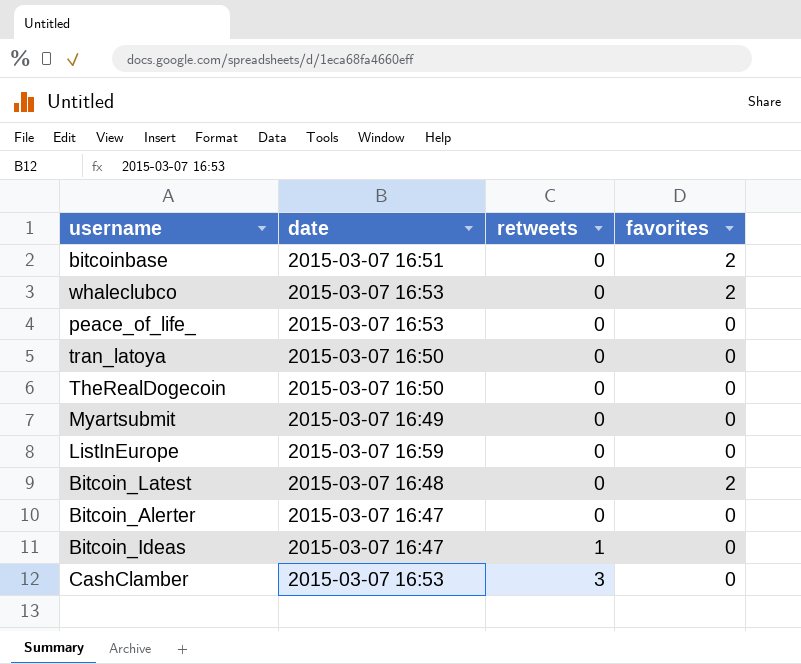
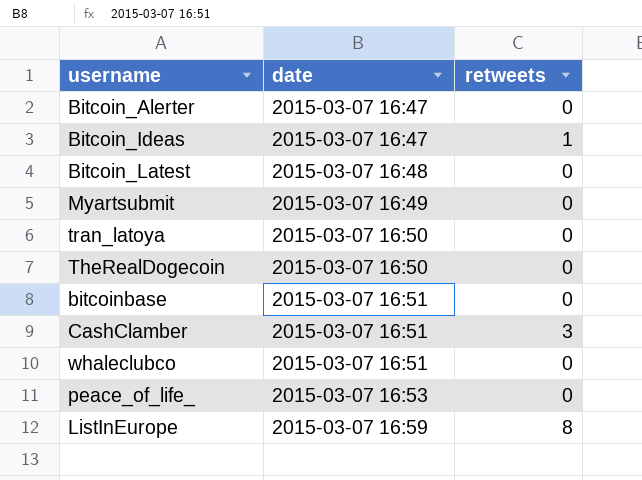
row order: retweets ascending -> date ascending
column favorites | position: 4 -> none
CashClamber | date: 2015-03-07 16:53 -> 2015-03-07 16:51
whaleclubco | date: 2015-03-07 16:53 -> 2015-03-07 16:51
ListInEurope | retweets: 0 -> 8

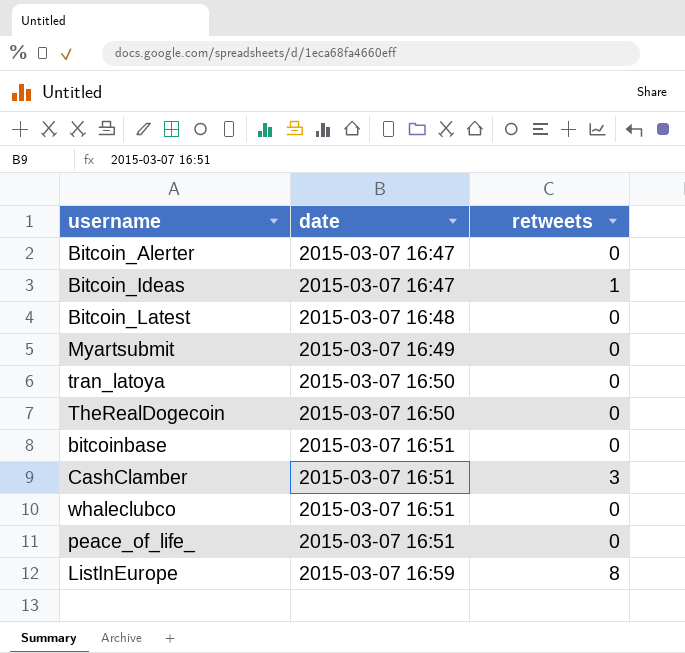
peace_of_life_ | date: 2015-03-07 16:53 -> 2015-03-07 16:51

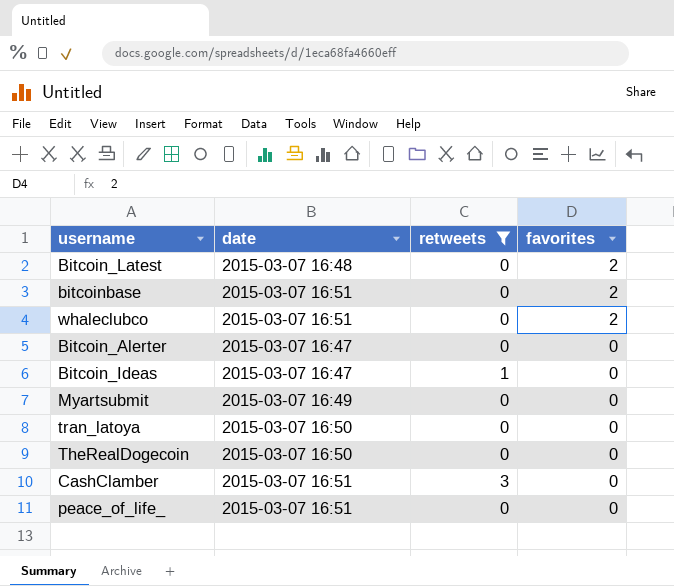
filter: none -> retweets != 8
row order: date ascending -> favorites descending
column favorites | position: none -> 4

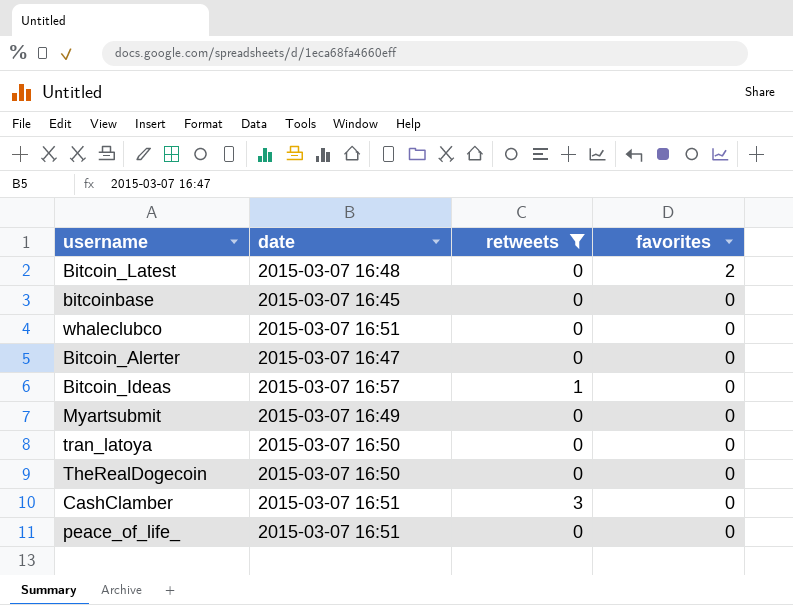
bitcoinbase | date: 2015-03-07 16:51 -> 2015-03-07 16:45
bitcoinbase | favorites: 2 -> 0
whaleclubco | favorites: 2 -> 0
Bitcoin_Ideas | date: 2015-03-07 16:47 -> 2015-03-07 16:57

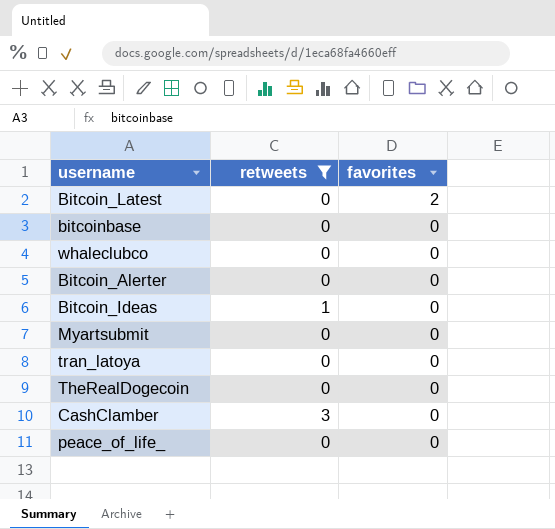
column date | position: 2 -> none

